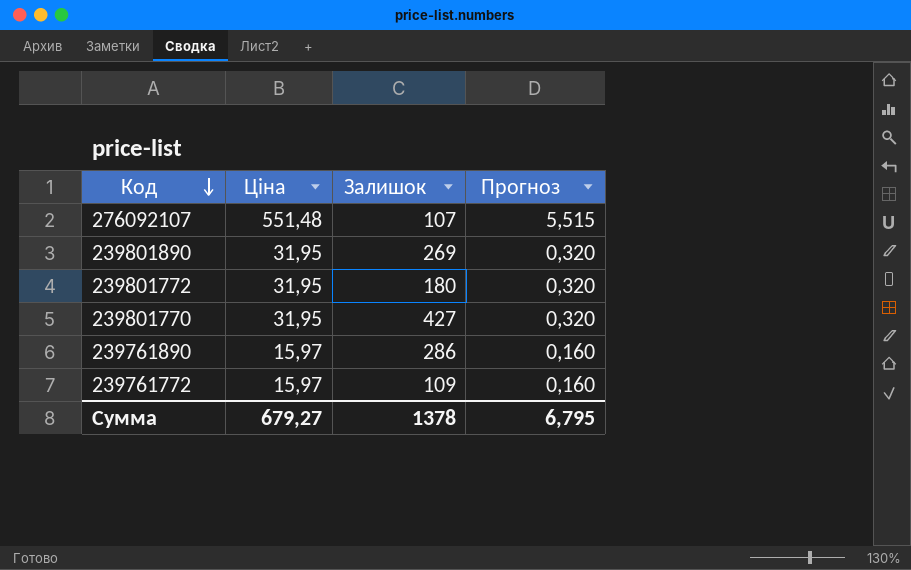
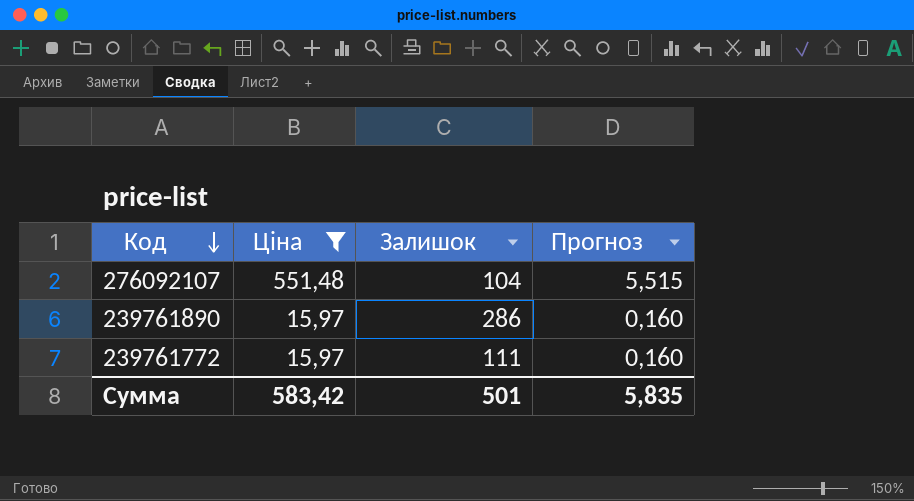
filter: none -> Ціна != 31,95
276092107 | Залишок: 107 -> 104
239761772 | Залишок: 109 -> 111
Сумма | Ціна: 679,27 -> 583,42
Сумма | Залишок: 1378 -> 501
Сумма | Прогноз: 6,795 -> 5,835

